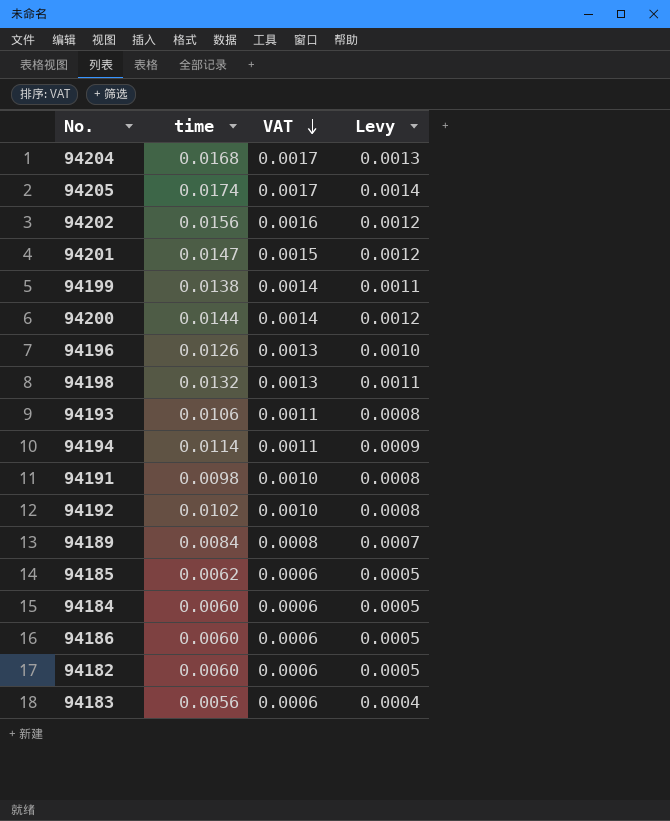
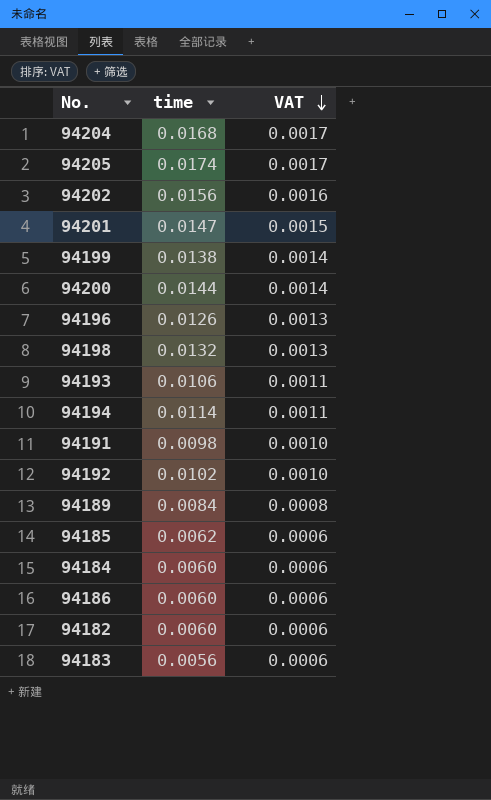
column Levy | formula: [time] * 0.08 -> none

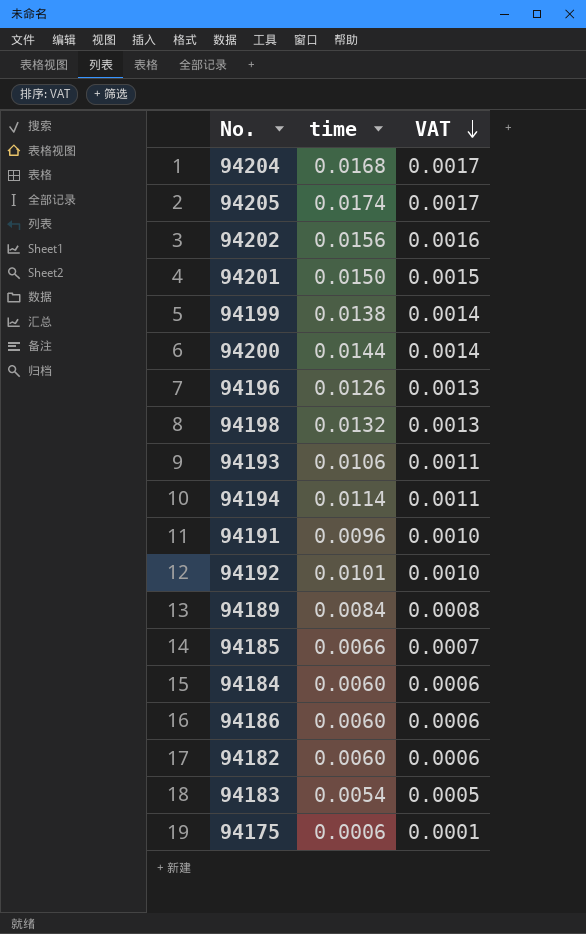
94201 | time: 0.0147 -> 0.0150
94191 | time: 0.0098 -> 0.0096
94192 | time: 0.0102 -> 0.0101
94185 | time: 0.0062 -> 0.0066
94185 | VAT: 0.0006 -> 0.0007
94183 | time: 0.0056 -> 0.0054
94183 | VAT: 0.0006 -> 0.0005
row 94175: none -> 0.0006 | 0.0001

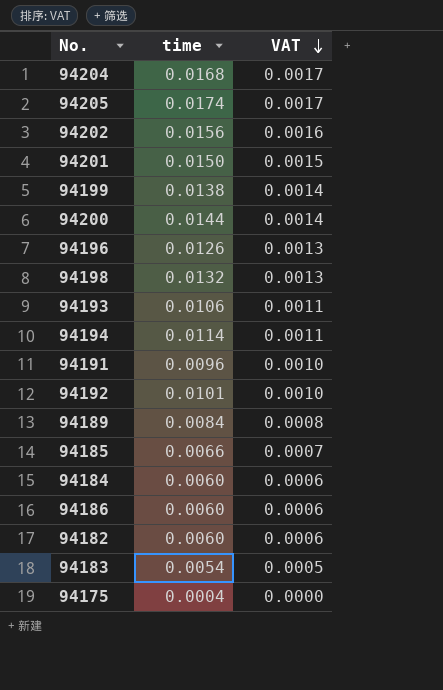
94175 | time: 0.0006 -> 0.0004
94175 | VAT: 0.0001 -> 0.0000

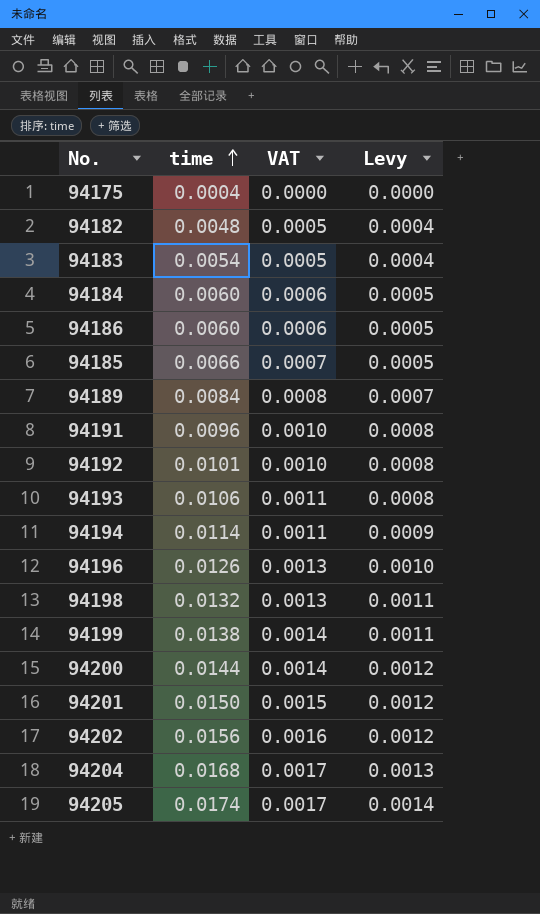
row order: VAT descending -> time ascending
column Levy | formula: none -> [time] * 0.08
94182 | time: 0.0060 -> 0.0048
94182 | VAT: 0.0006 -> 0.0005

